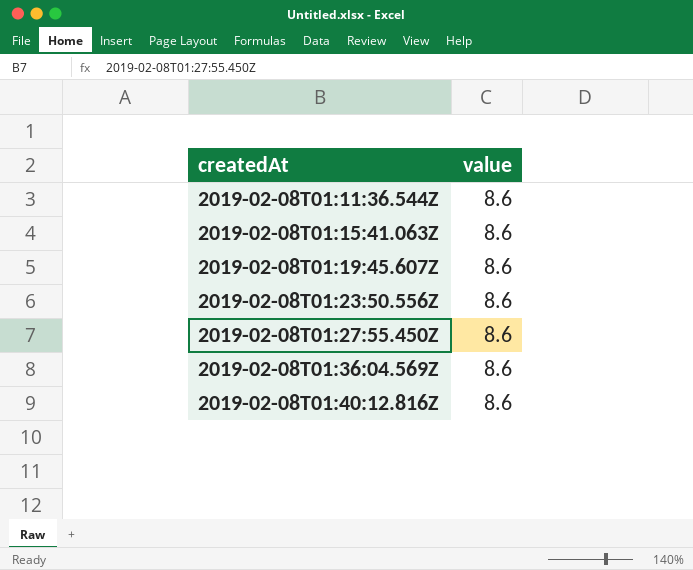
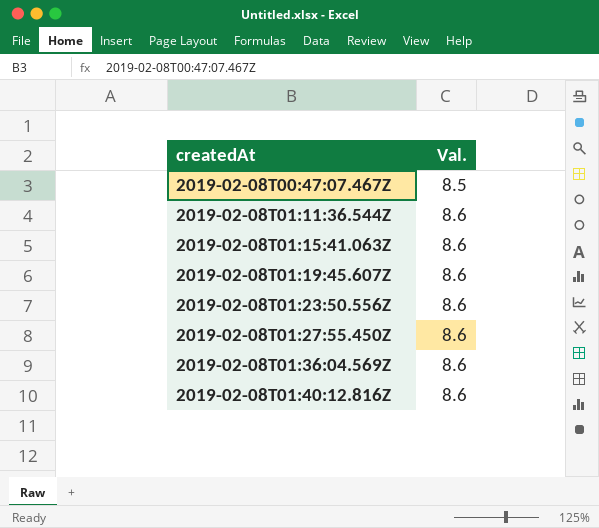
column name: value -> Val.
row 2019-02-08T00:47:07.467Z: none -> 8.5

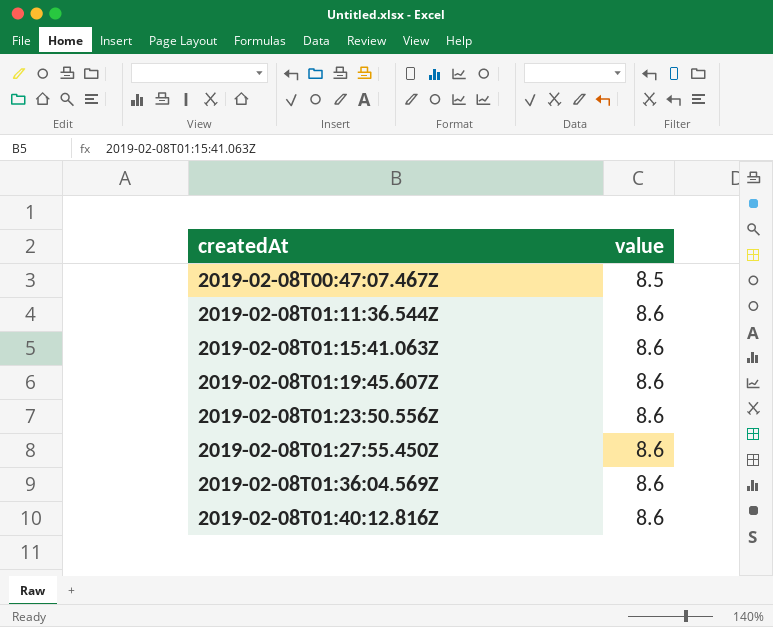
column name: Val. -> value

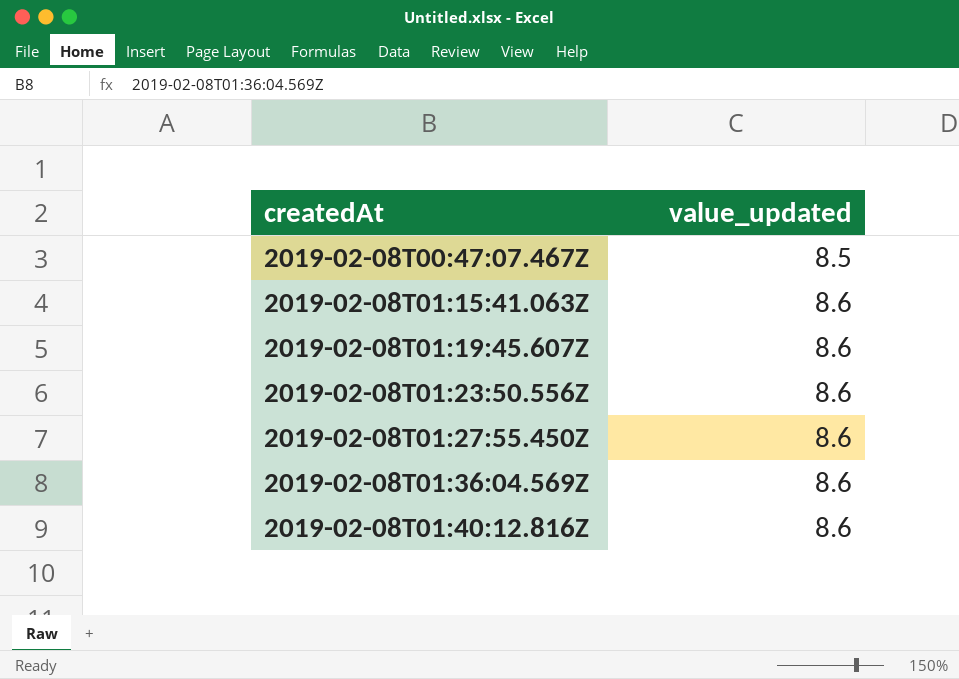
column name: value -> value_updated
row 2019-02-08T01:11:36.544Z: 8.6 -> none

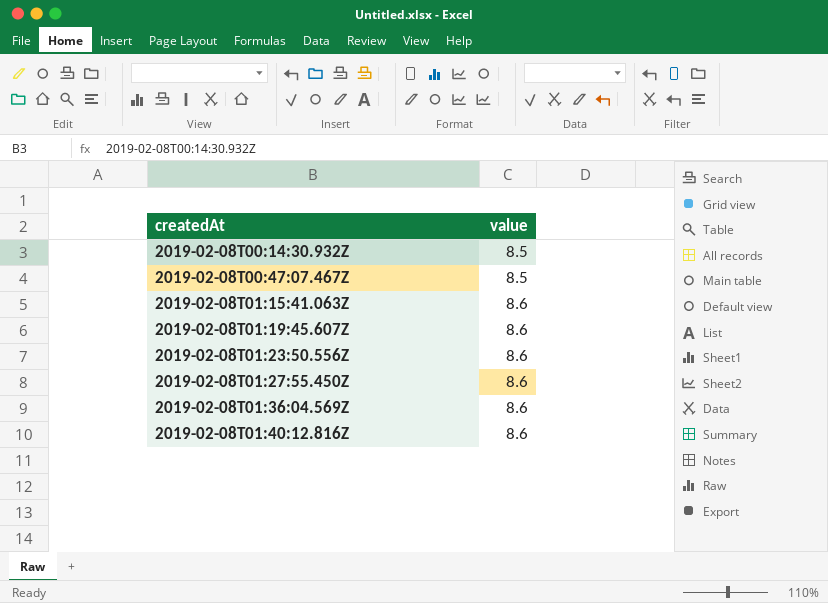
column name: value_updated -> value
row 2019-02-08T00:14:30.932Z: none -> 8.5

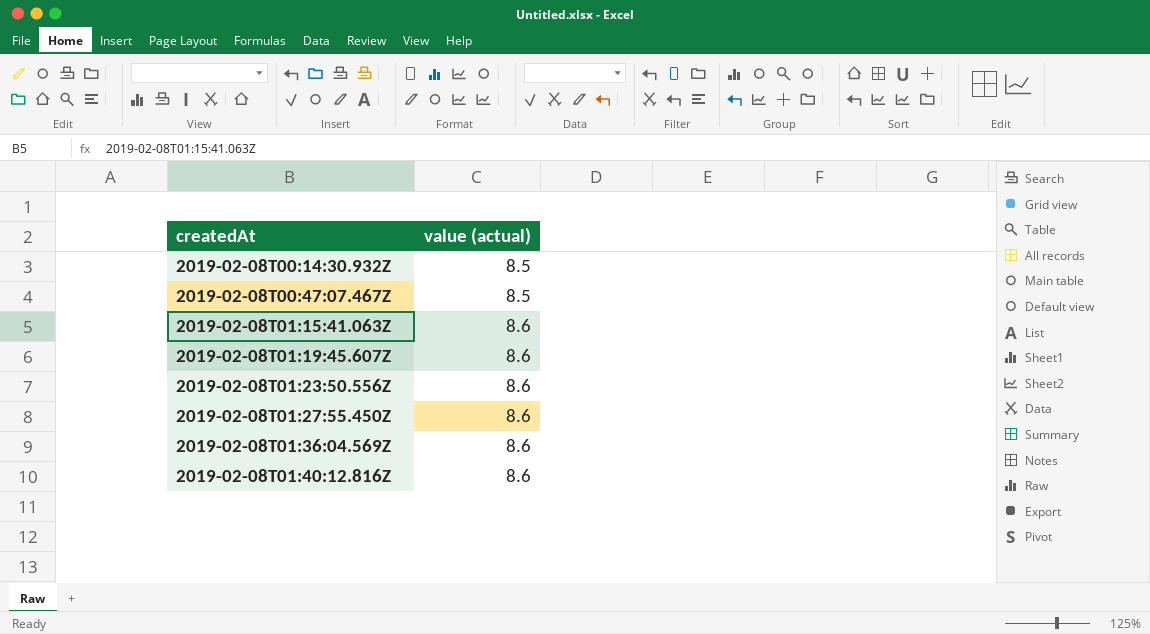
column name: value -> value (actual)

